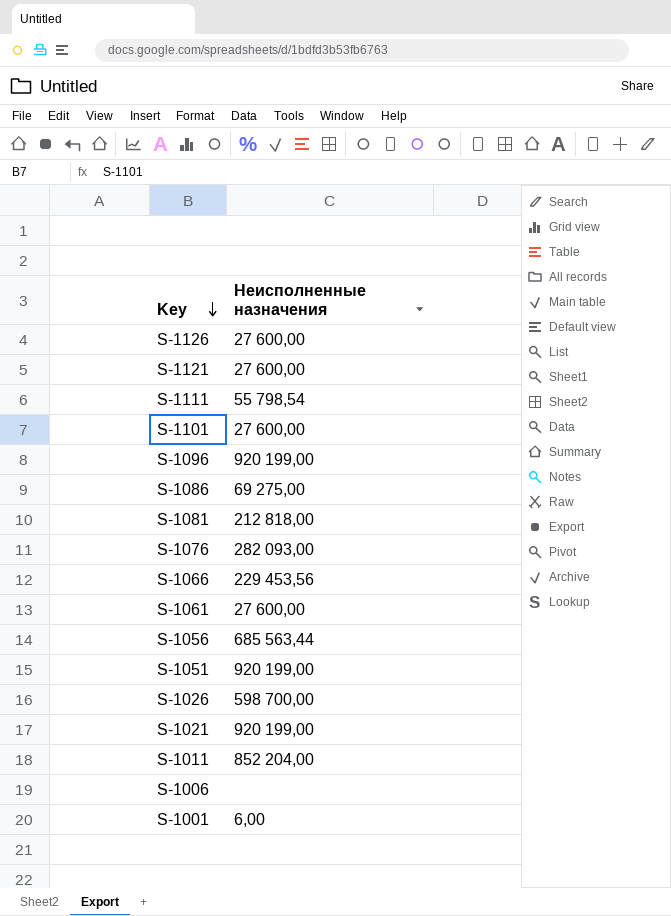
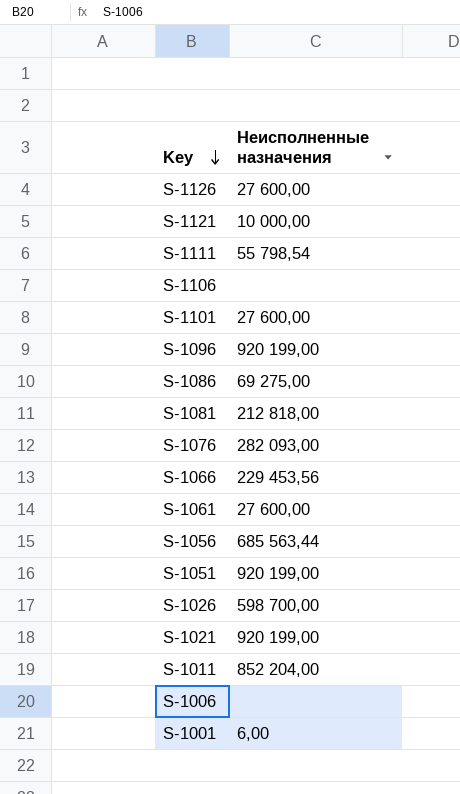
S-1121 | Неисполненные назначения: 27 600,00 -> 10 000,00
row S-1106: none -> none

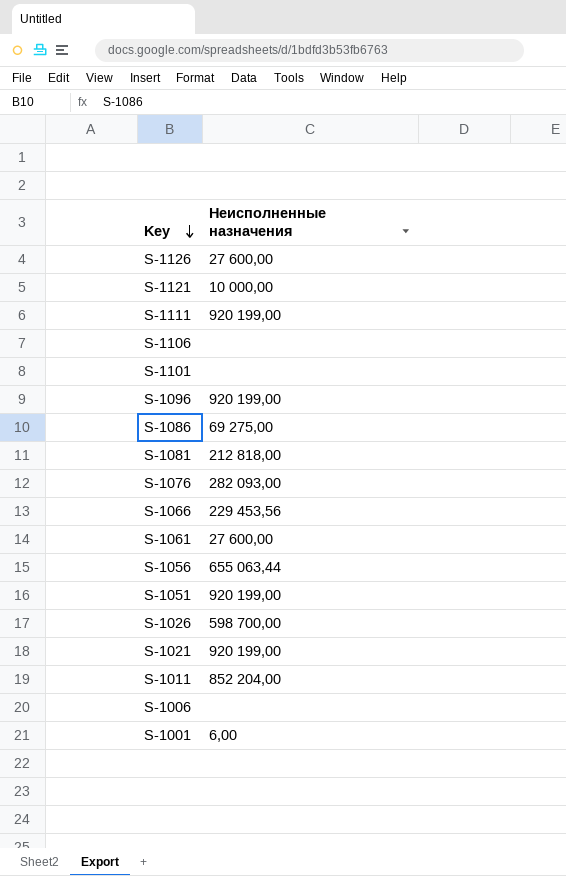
S-1111 | Неисполненные назначения: 55 798,54 -> 920 199,00
S-1101 | Неисполненные назначения: 27 600,00 -> none
S-1056 | Неисполненные назначения: 685 563,44 -> 655 063,44

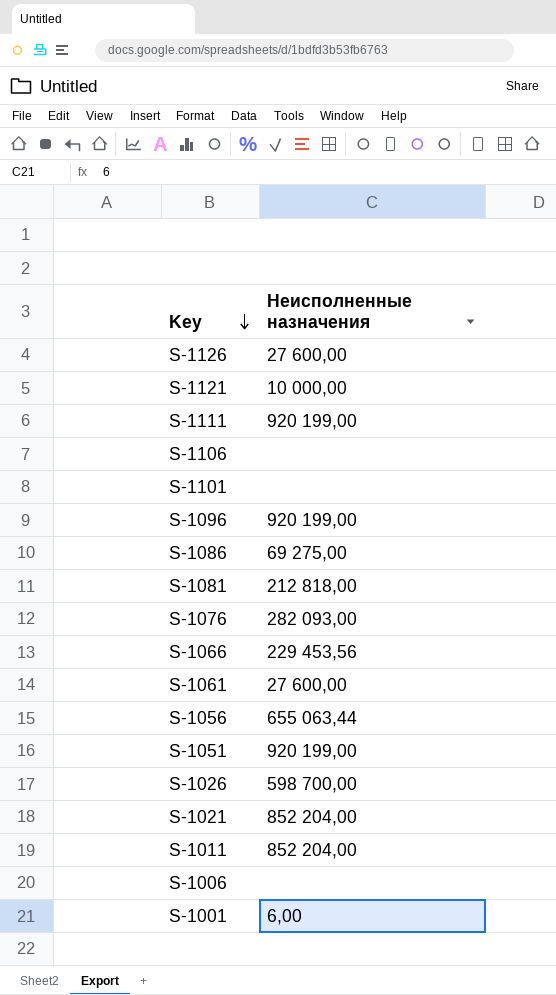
S-1021 | Неисполненные назначения: 920 199,00 -> 852 204,00

